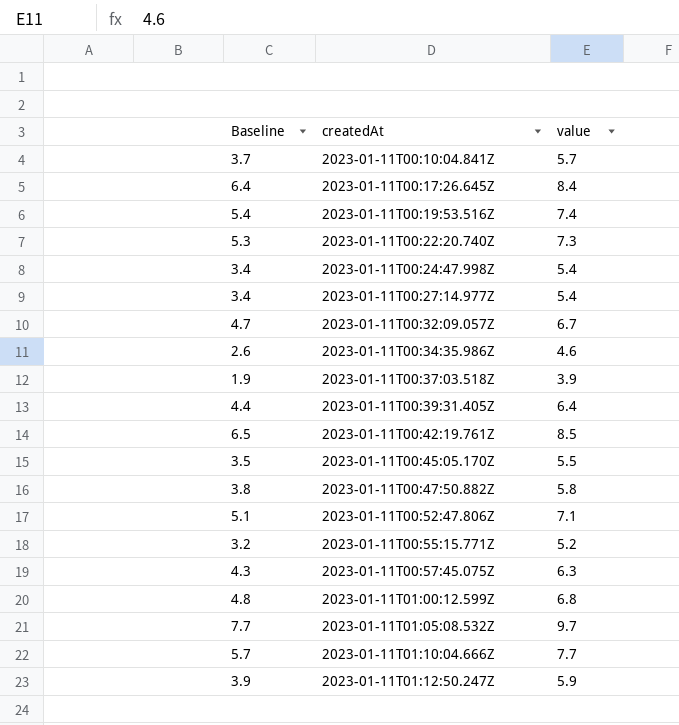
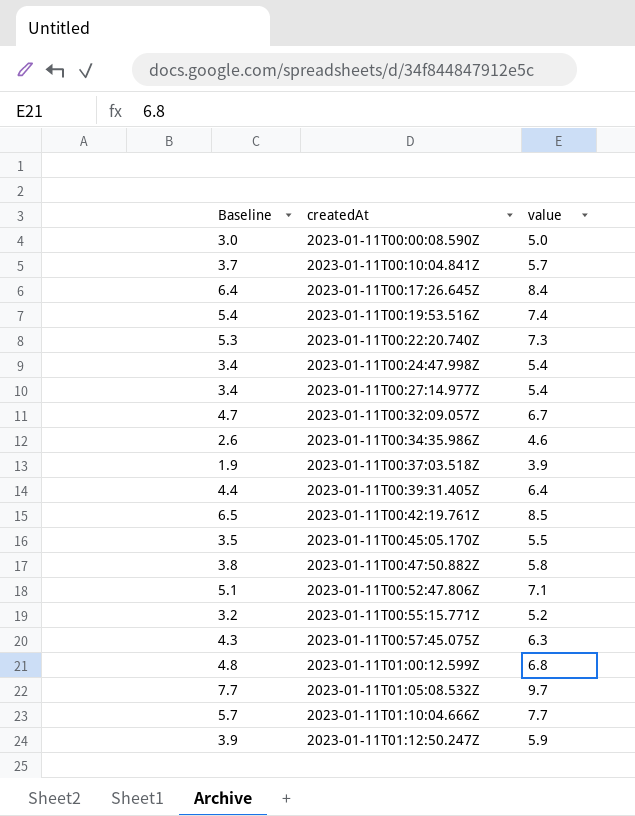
row 2023-01-11T00:00:08.590Z: none -> 3.0 | 5.0

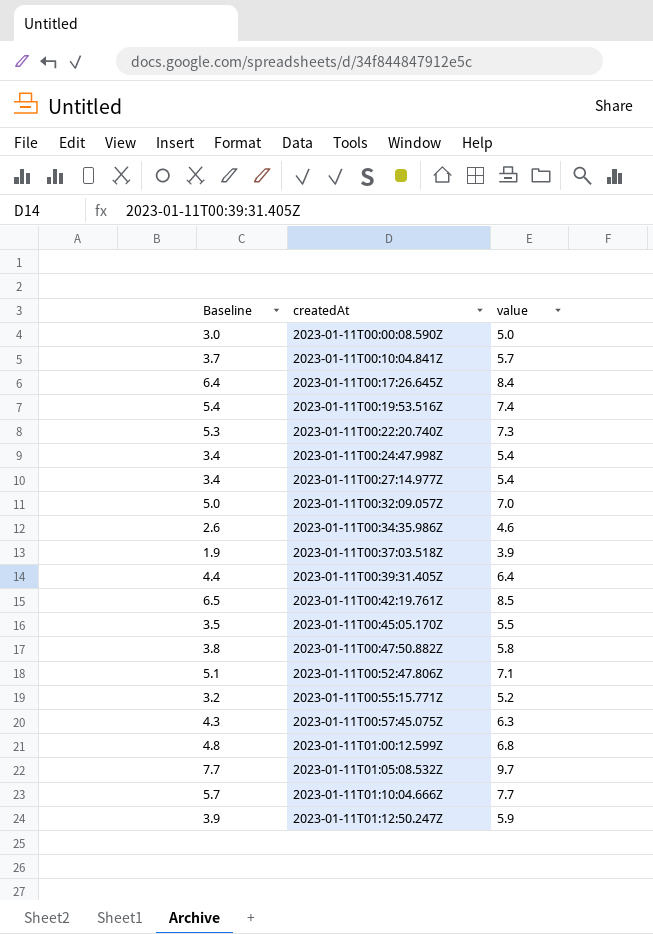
2023-01-11T00:32:09.057Z | Baseline: 4.7 -> 5.0
2023-01-11T00:32:09.057Z | value: 6.7 -> 7.0

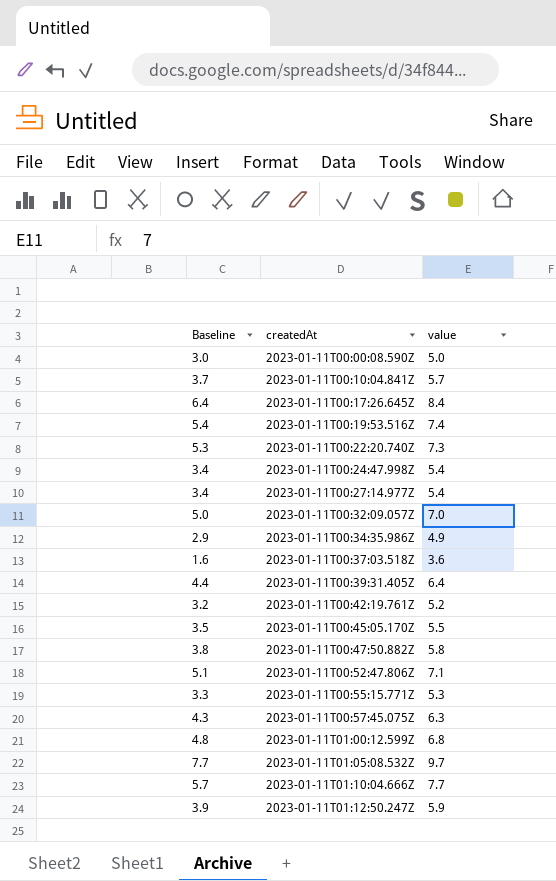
2023-01-11T00:34:35.986Z | Baseline: 2.6 -> 2.9
2023-01-11T00:34:35.986Z | value: 4.6 -> 4.9
2023-01-11T00:37:03.518Z | Baseline: 1.9 -> 1.6
2023-01-11T00:37:03.518Z | value: 3.9 -> 3.6
2023-01-11T00:42:19.761Z | Baseline: 6.5 -> 3.2
2023-01-11T00:42:19.761Z | value: 8.5 -> 5.2
2023-01-11T00:55:15.771Z | Baseline: 3.2 -> 3.3
2023-01-11T00:55:15.771Z | value: 5.2 -> 5.3

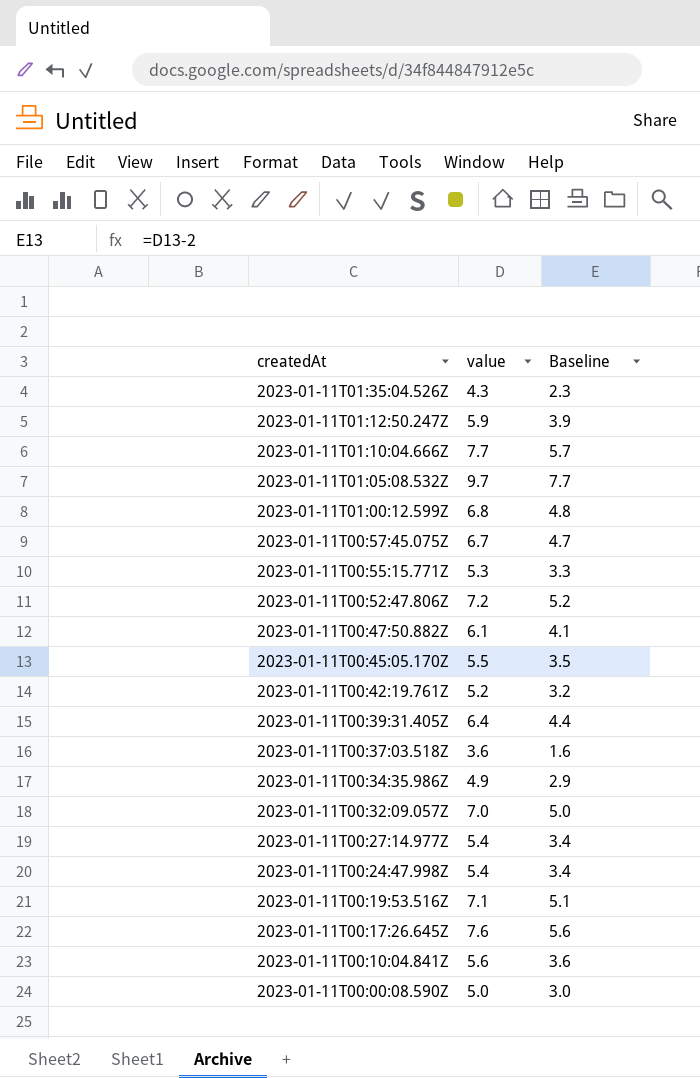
row order: createdAt ascending -> createdAt descending
column Baseline | position: 1 -> 3
row 2023-01-11T00:22:20.740Z: 5.3 | 7.3 -> none
row 2023-01-11T01:35:04.526Z: none -> 4.3 | 2.3
2023-01-11T00:57:45.075Z | value: 6.3 -> 6.7
2023-01-11T00:57:45.075Z | Baseline: 4.3 -> 4.7
2023-01-11T00:52:47.806Z | value: 7.1 -> 7.2
2023-01-11T00:52:47.806Z | Baseline: 5.1 -> 5.2
2023-01-11T00:47:50.882Z | value: 5.8 -> 6.1
2023-01-11T00:47:50.882Z | Baseline: 3.8 -> 4.1
2023-01-11T00:19:53.516Z | value: 7.4 -> 7.1
2023-01-11T00:19:53.516Z | Baseline: 5.4 -> 5.1
2023-01-11T00:17:26.645Z | value: 8.4 -> 7.6
2023-01-11T00:17:26.645Z | Baseline: 6.4 -> 5.6
2023-01-11T00:10:04.841Z | value: 5.7 -> 5.6
2023-01-11T00:10:04.841Z | Baseline: 3.7 -> 3.6

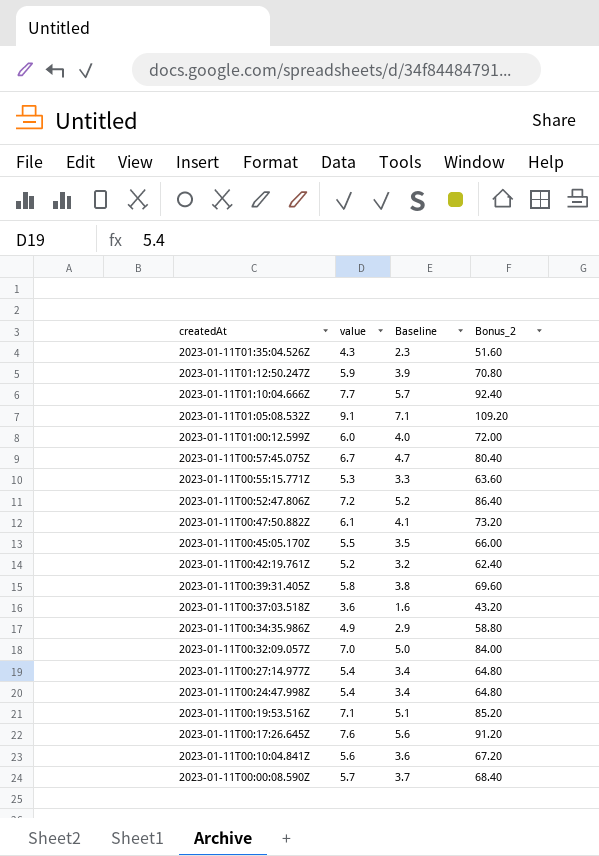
column Bonus_2 | formula: none -> [value] * 12
2023-01-11T01:05:08.532Z | value: 9.7 -> 9.1
2023-01-11T01:05:08.532Z | Baseline: 7.7 -> 7.1
2023-01-11T01:00:12.599Z | value: 6.8 -> 6.0
2023-01-11T01:00:12.599Z | Baseline: 4.8 -> 4.0
2023-01-11T00:39:31.405Z | value: 6.4 -> 5.8
2023-01-11T00:39:31.405Z | Baseline: 4.4 -> 3.8
2023-01-11T00:00:08.590Z | value: 5.0 -> 5.7
2023-01-11T00:00:08.590Z | Baseline: 3.0 -> 3.7

